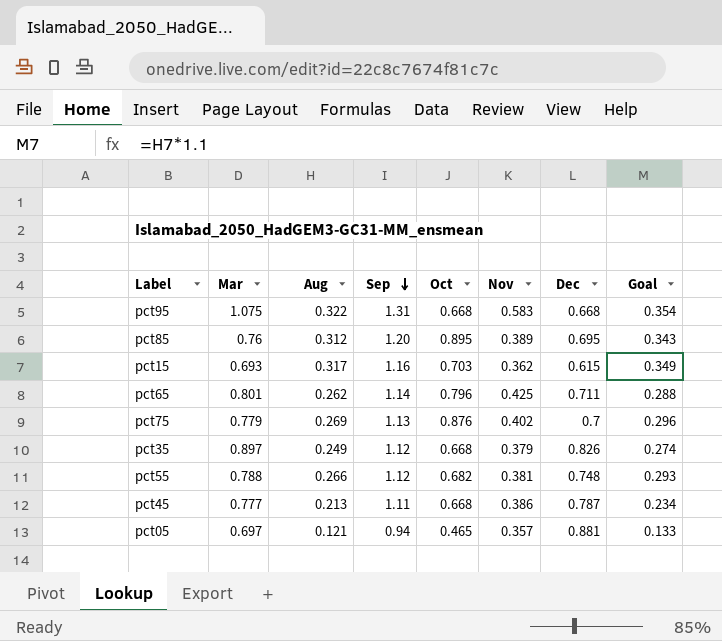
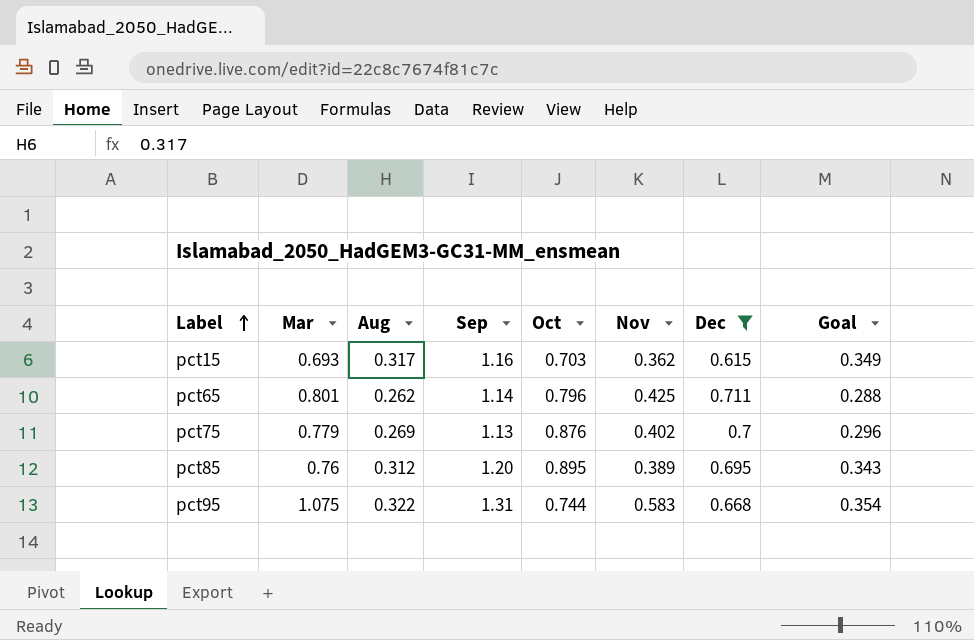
filter: none -> Dec <= 0.711
row order: Sep descending -> Label ascending
pct95 | Oct: 0.668 -> 0.744

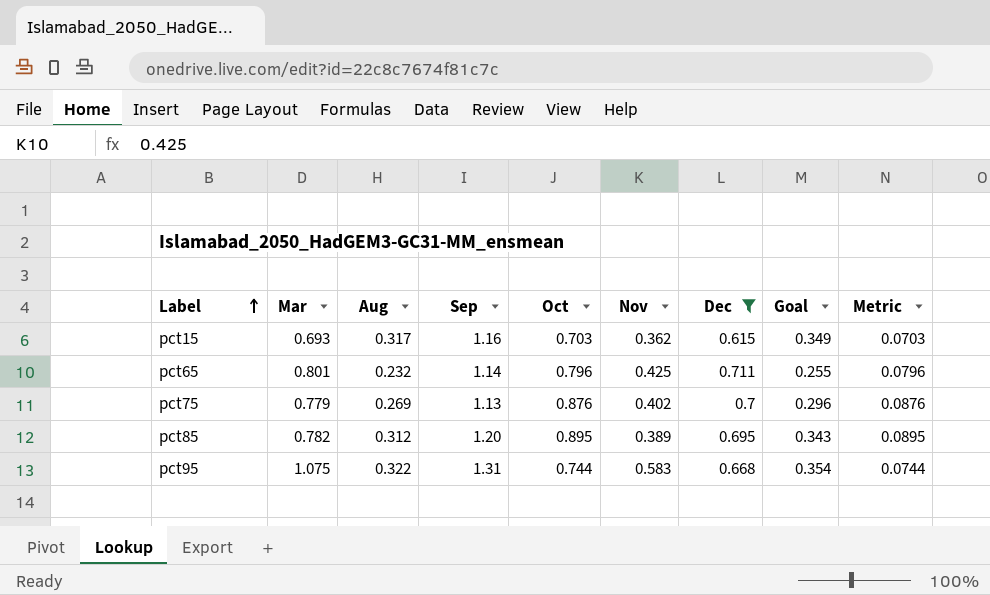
column Metric | formula: none -> [Oct] * 0.1
pct65 | Aug: 0.262 -> 0.232
pct65 | Goal: 0.288 -> 0.255
pct85 | Mar: 0.76 -> 0.782

